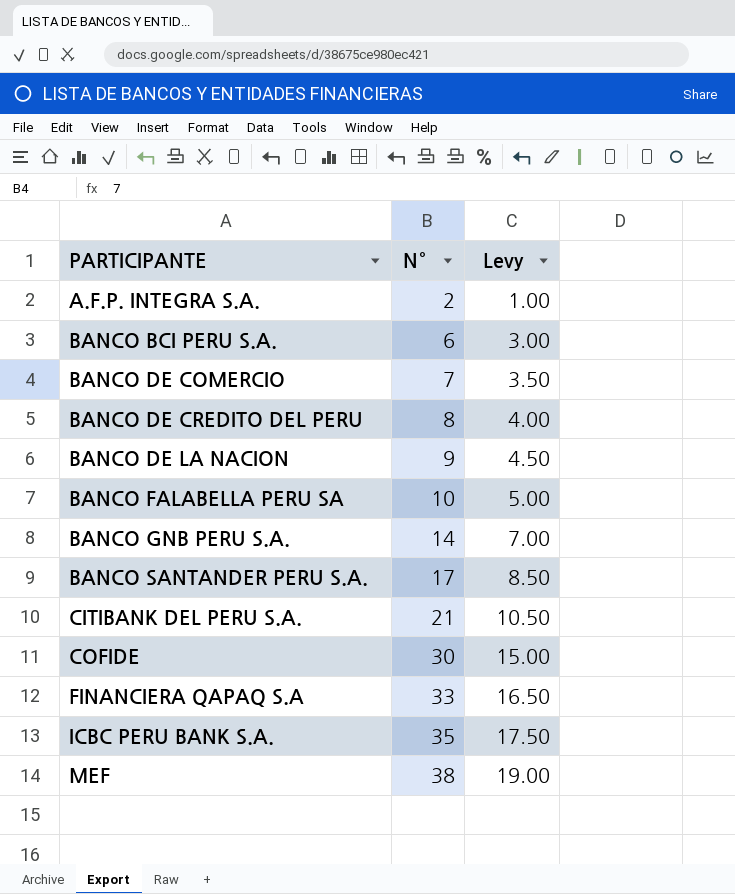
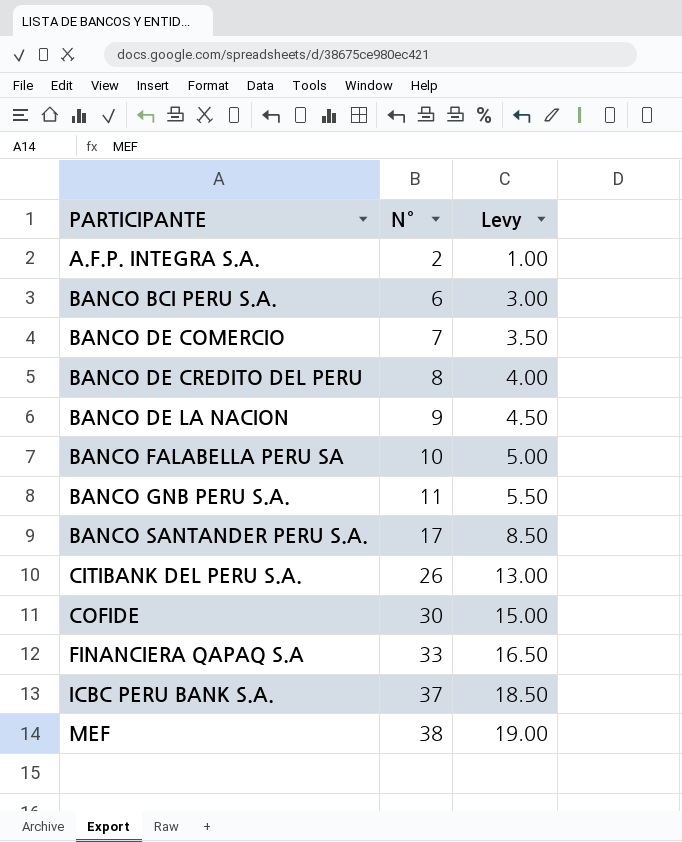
BANCO GNB PERU S.A. | N°: 14 -> 11
BANCO GNB PERU S.A. | Levy: 7.00 -> 5.50
CITIBANK DEL PERU S.A. | N°: 21 -> 26
CITIBANK DEL PERU S.A. | Levy: 10.50 -> 13.00
ICBC PERU BANK S.A. | N°: 35 -> 37
ICBC PERU BANK S.A. | Levy: 17.50 -> 18.50

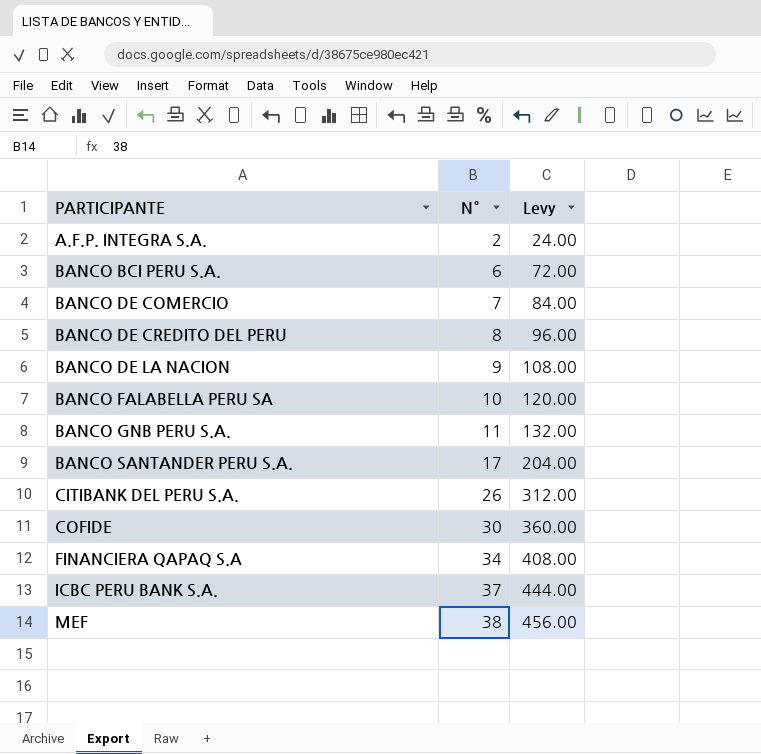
column Levy | formula: [N°] * 0.5 -> [N°] * 12
FINANCIERA QAPAQ S.A | N°: 33 -> 34

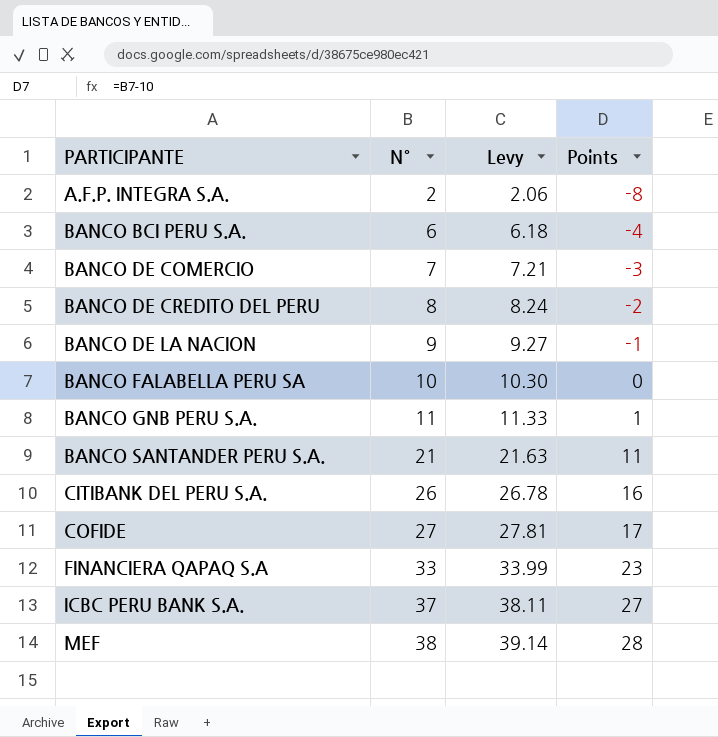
column Levy | formula: [N°] * 12 -> [N°] * 1.03
column Points | formula: none -> [N°] - 10
BANCO SANTANDER PERU S.A. | N°: 17 -> 21
COFIDE | N°: 30 -> 27
FINANCIERA QAPAQ S.A | N°: 34 -> 33

